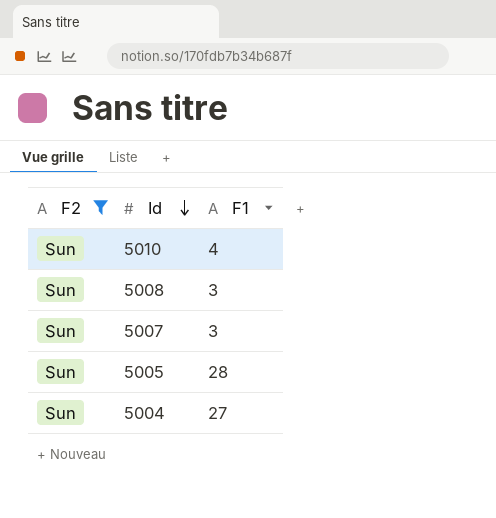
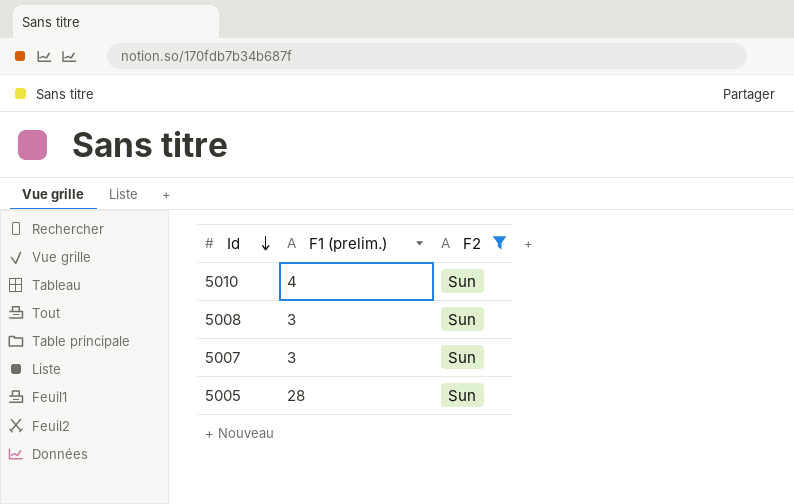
column name: F1 -> F1 (prelim.)
column F2 | position: 1 -> 3
row 5004: Sun | 27 -> none

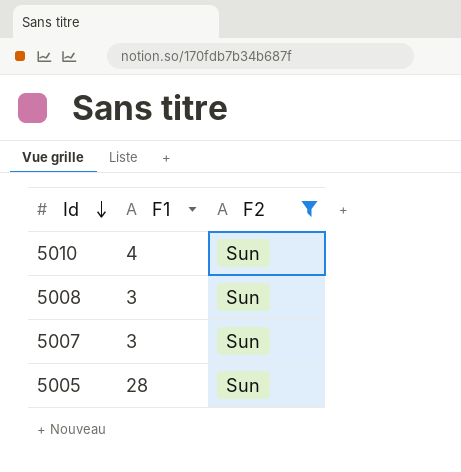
column name: F1 (prelim.) -> F1

